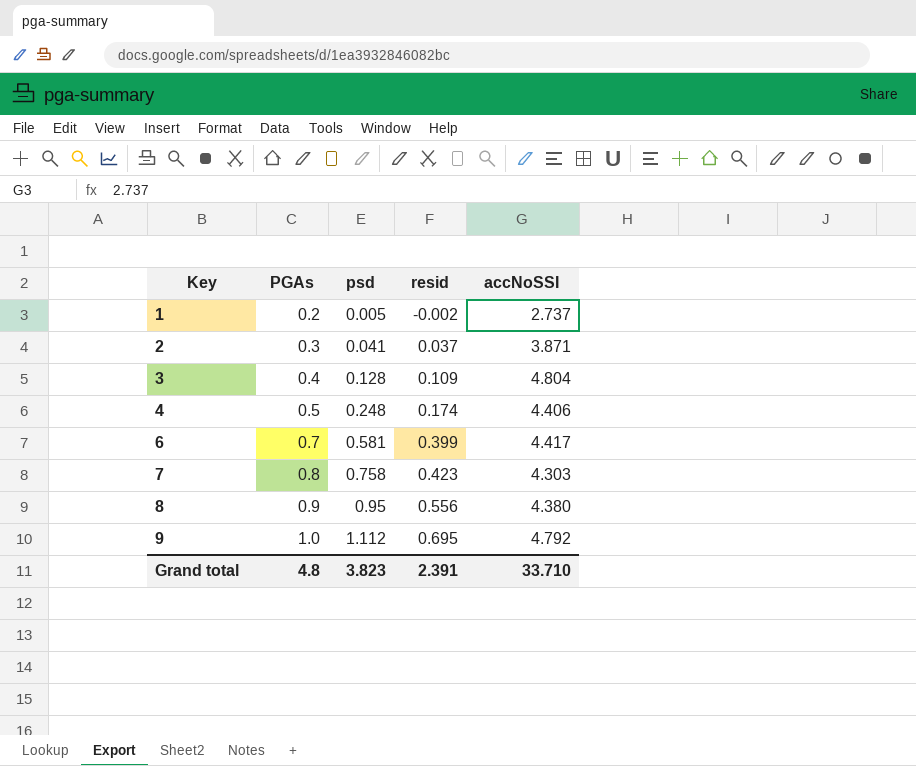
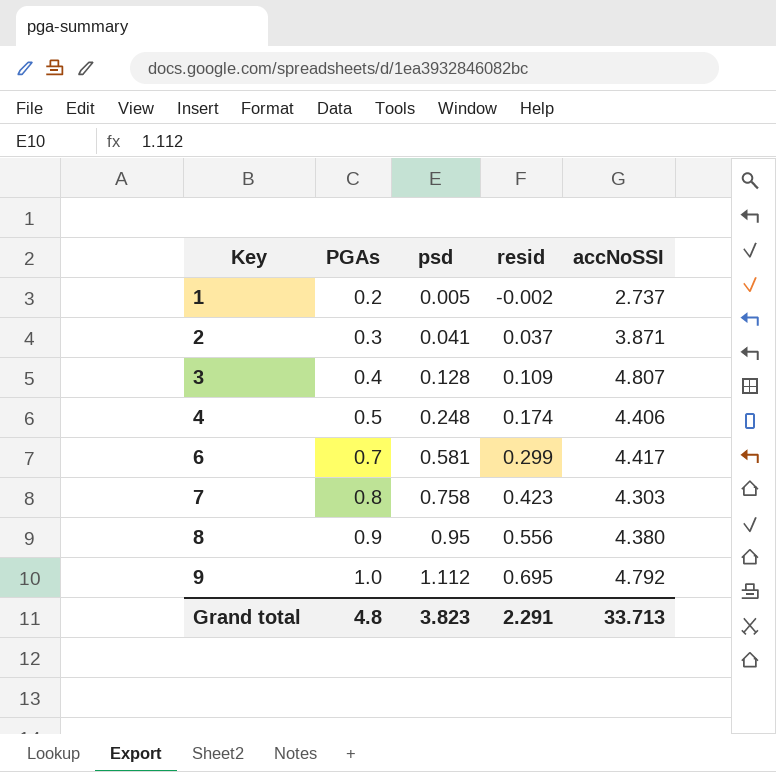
3 | accNoSSI: 4.804 -> 4.807
6 | resid: 0.399 -> 0.299
Grand total | resid: 2.391 -> 2.291
Grand total | accNoSSI: 33.710 -> 33.713

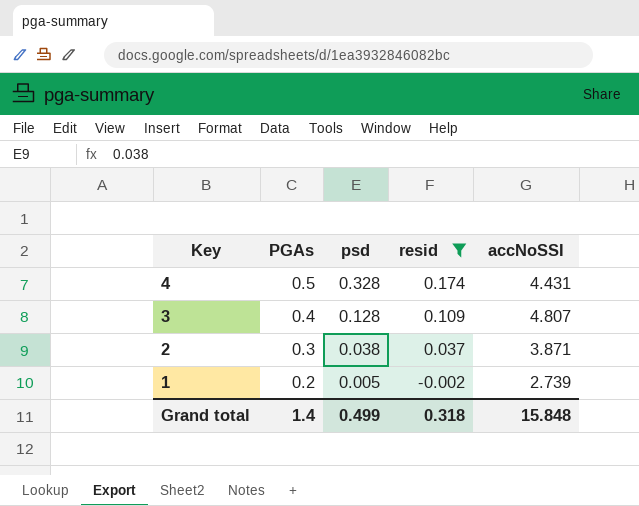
filter: none -> resid <= 0.174
row order: Key ascending -> Key descending
4 | psd: 0.248 -> 0.328
4 | accNoSSI: 4.406 -> 4.431
2 | psd: 0.041 -> 0.038
1 | accNoSSI: 2.737 -> 2.739
Grand total | PGAs: 4.8 -> 1.4
Grand total | psd: 3.823 -> 0.499
Grand total | resid: 2.291 -> 0.318
Grand total | accNoSSI: 33.713 -> 15.848

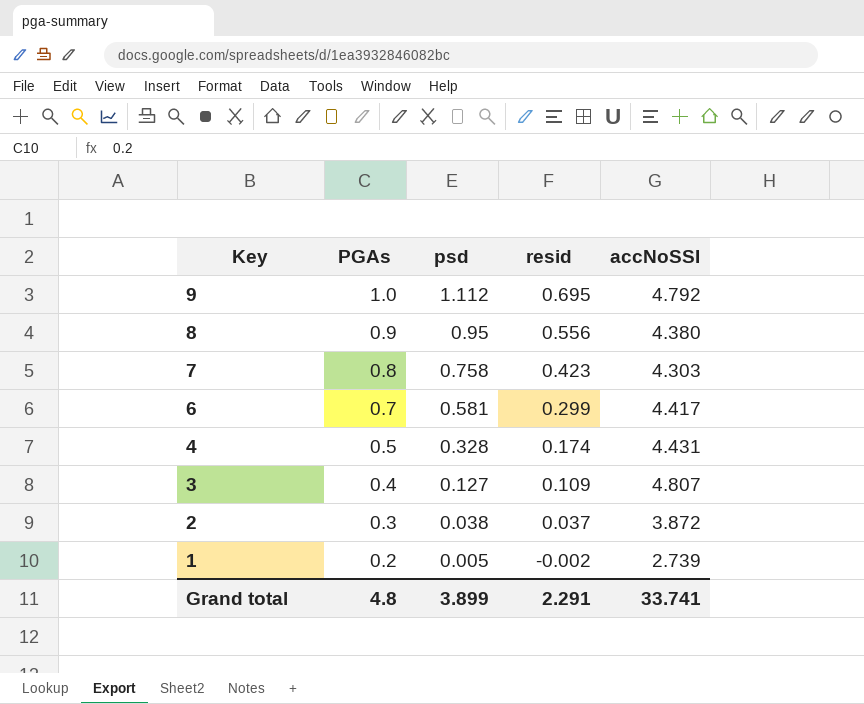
filter: resid <= 0.174 -> none
3 | psd: 0.128 -> 0.127
2 | accNoSSI: 3.871 -> 3.872
Grand total | PGAs: 1.4 -> 4.8
Grand total | psd: 0.499 -> 3.899
Grand total | resid: 0.318 -> 2.291
Grand total | accNoSSI: 15.848 -> 33.741

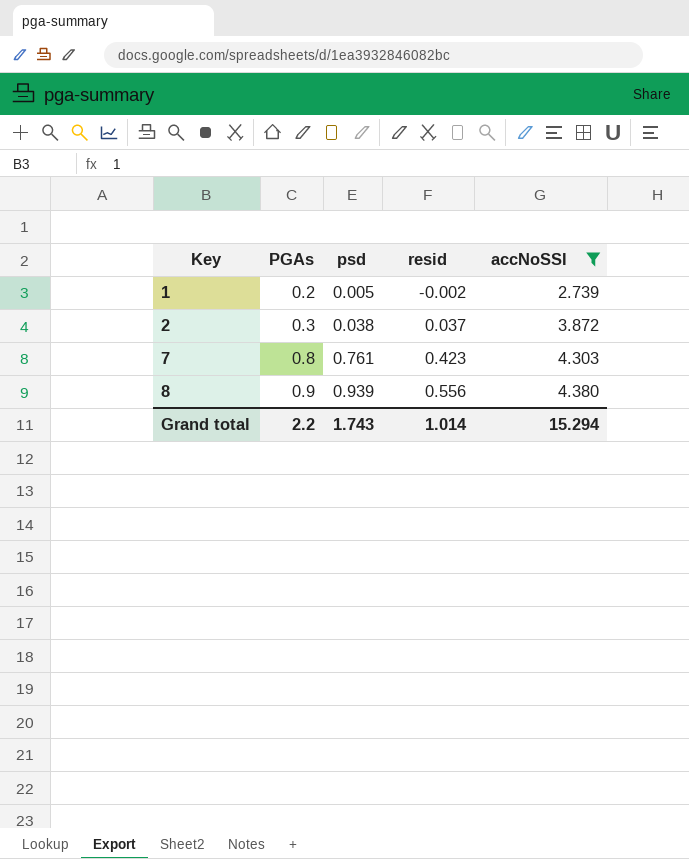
filter: none -> accNoSSI <= 4.380
row order: Key descending -> Key ascending
7 | psd: 0.758 -> 0.761
8 | psd: 0.95 -> 0.939
Grand total | PGAs: 4.8 -> 2.2
Grand total | psd: 3.899 -> 1.743
Grand total | resid: 2.291 -> 1.014
Grand total | accNoSSI: 33.741 -> 15.294

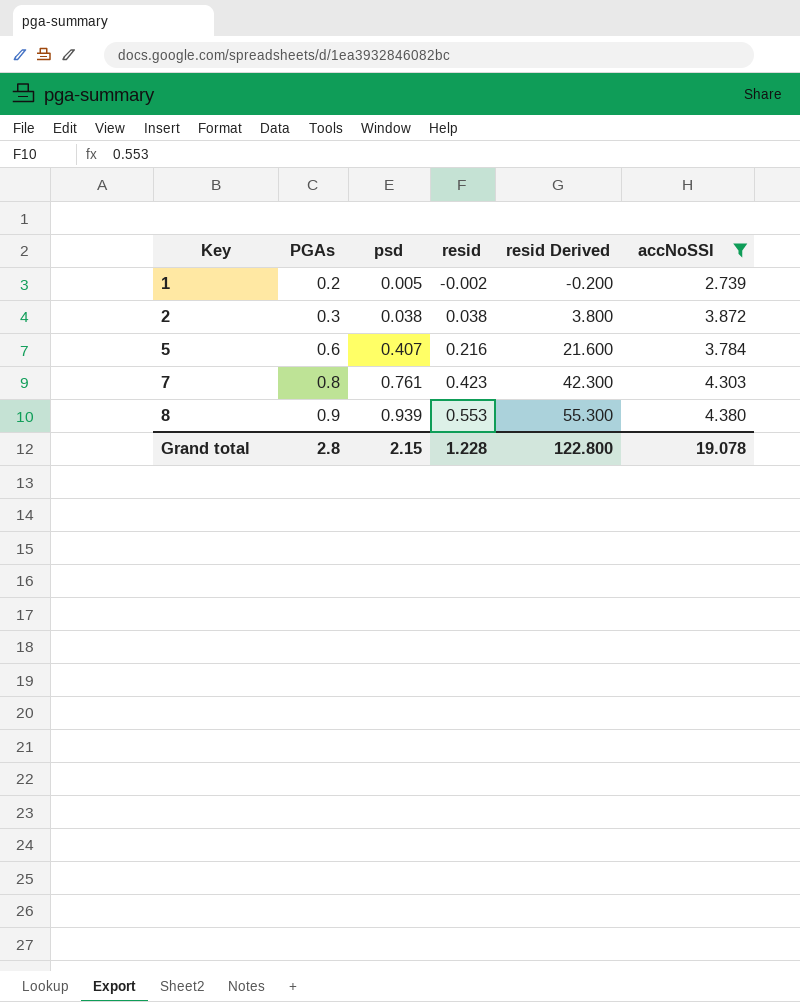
column resid Derived | formula: none -> [resid] * 100
2 | resid: 0.037 -> 0.038
row 5: none -> 0.6 | 0.407 | 0.216 | 21.600 | 3.784
8 | resid: 0.556 -> 0.553
Grand total | PGAs: 2.2 -> 2.8
Grand total | psd: 1.743 -> 2.15
Grand total | resid: 1.014 -> 1.228
Grand total | accNoSSI: 15.294 -> 19.078

